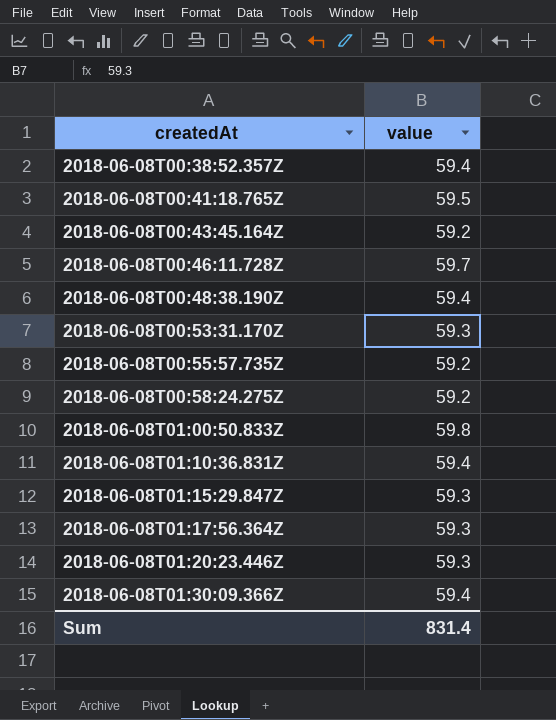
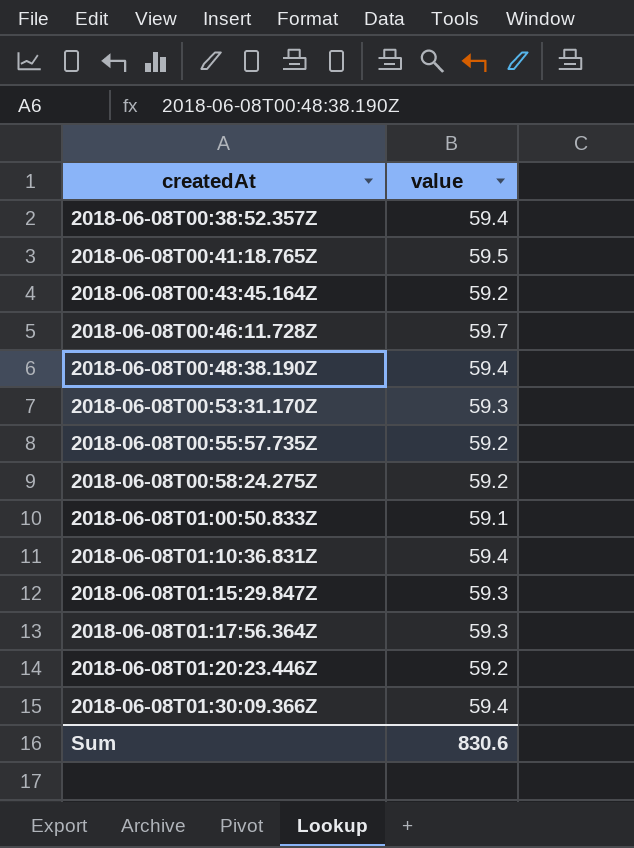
2018-06-08T01:00:50.833Z | value: 59.8 -> 59.1
2018-06-08T01:20:23.446Z | value: 59.3 -> 59.2
Sum | value: 831.4 -> 830.6

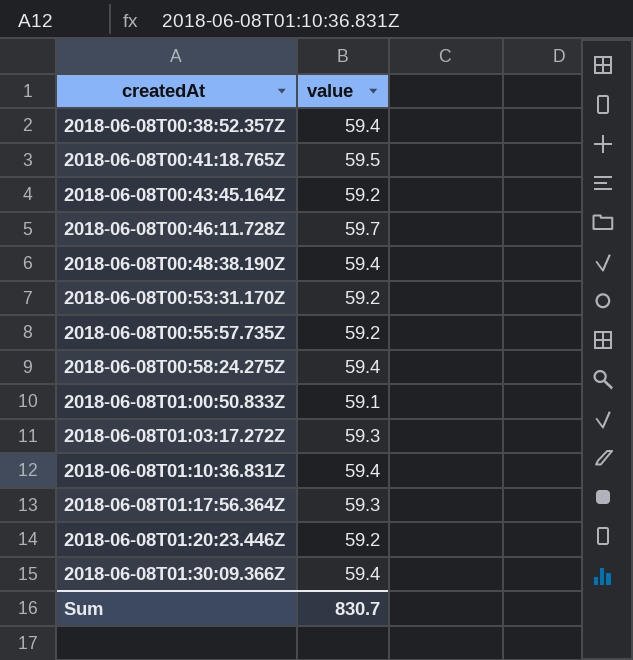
row 2018-06-08T01:15:29.847Z: 59.3 -> none
2018-06-08T00:53:31.170Z | value: 59.3 -> 59.2
2018-06-08T00:58:24.275Z | value: 59.2 -> 59.4
row 2018-06-08T01:03:17.272Z: none -> 59.3
Sum | value: 830.6 -> 830.7

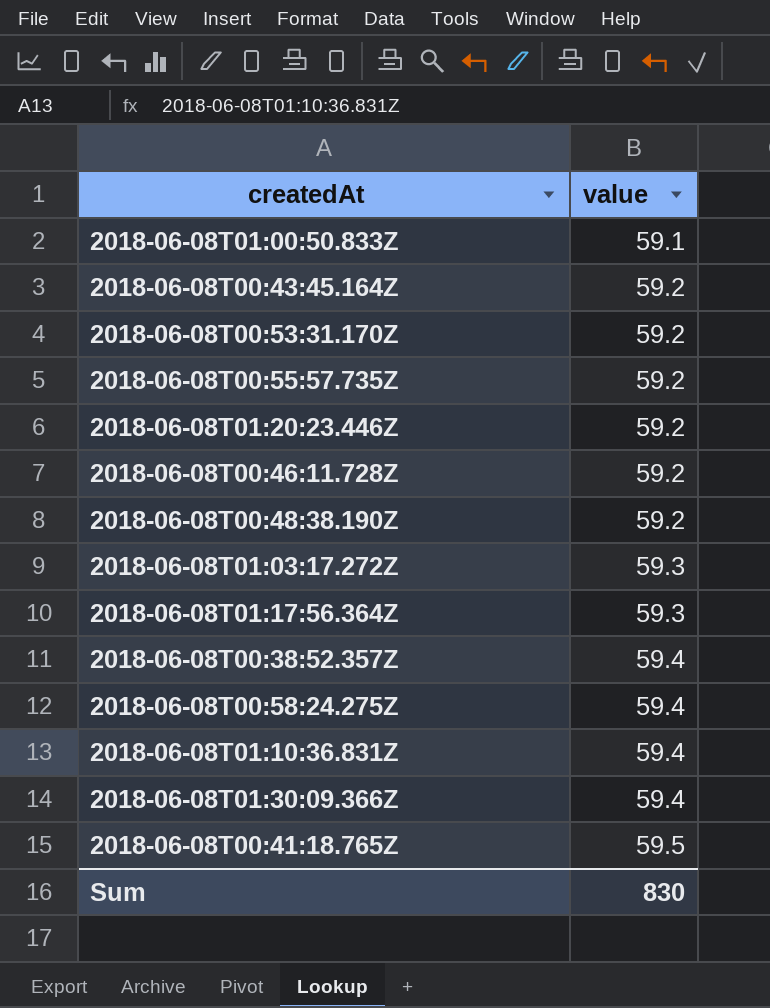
row order: createdAt ascending -> value ascending
2018-06-08T00:46:11.728Z | value: 59.7 -> 59.2
2018-06-08T00:48:38.190Z | value: 59.4 -> 59.2
Sum | value: 830.7 -> 830

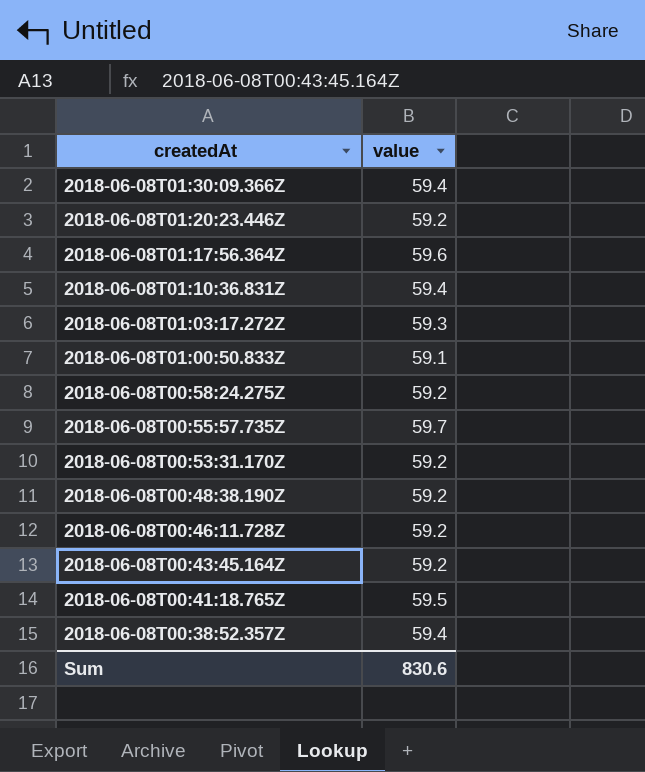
row order: value ascending -> createdAt descending
2018-06-08T01:17:56.364Z | value: 59.3 -> 59.6
2018-06-08T00:58:24.275Z | value: 59.4 -> 59.2
2018-06-08T00:55:57.735Z | value: 59.2 -> 59.7
Sum | value: 830 -> 830.6

